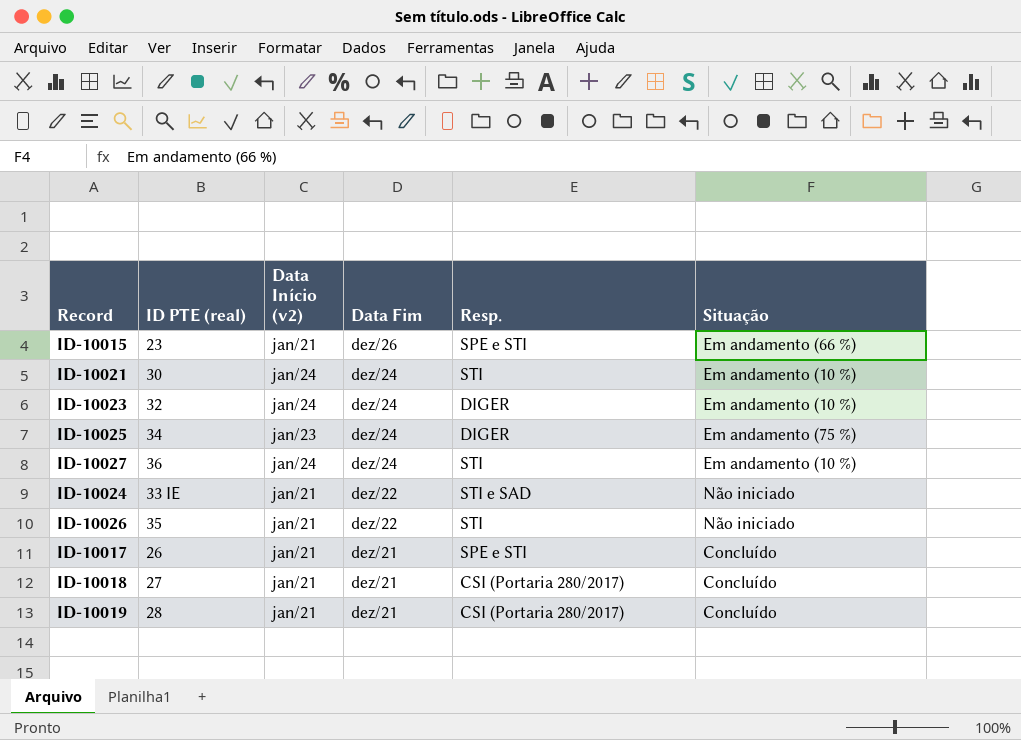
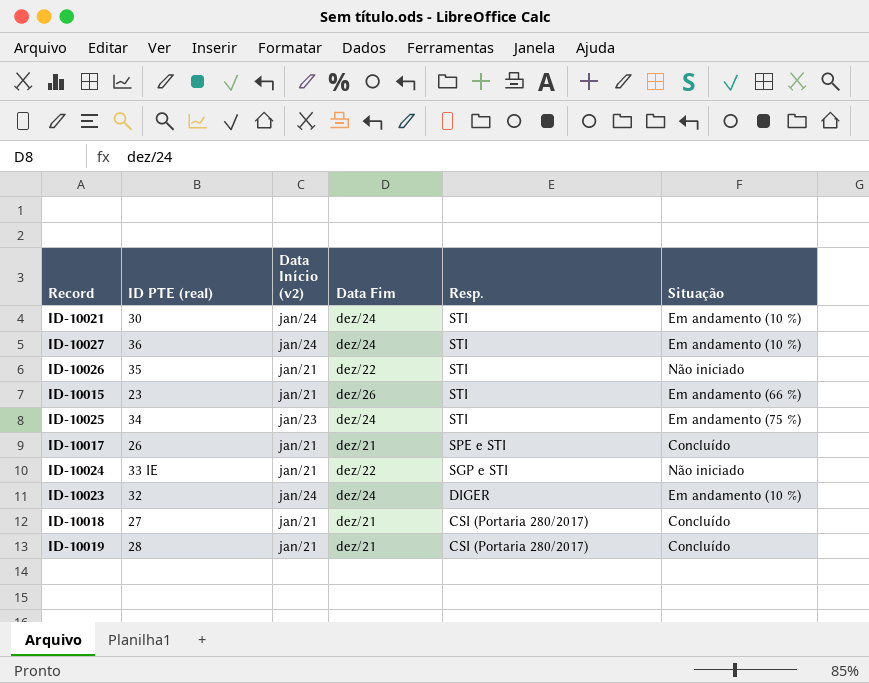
row order: Data Fim descending -> Resp. descending
ID-10015 | Resp.: SPE e STI -> STI
ID-10025 | Resp.: DIGER -> STI
ID-10024 | Resp.: STI e SAD -> SGP e STI

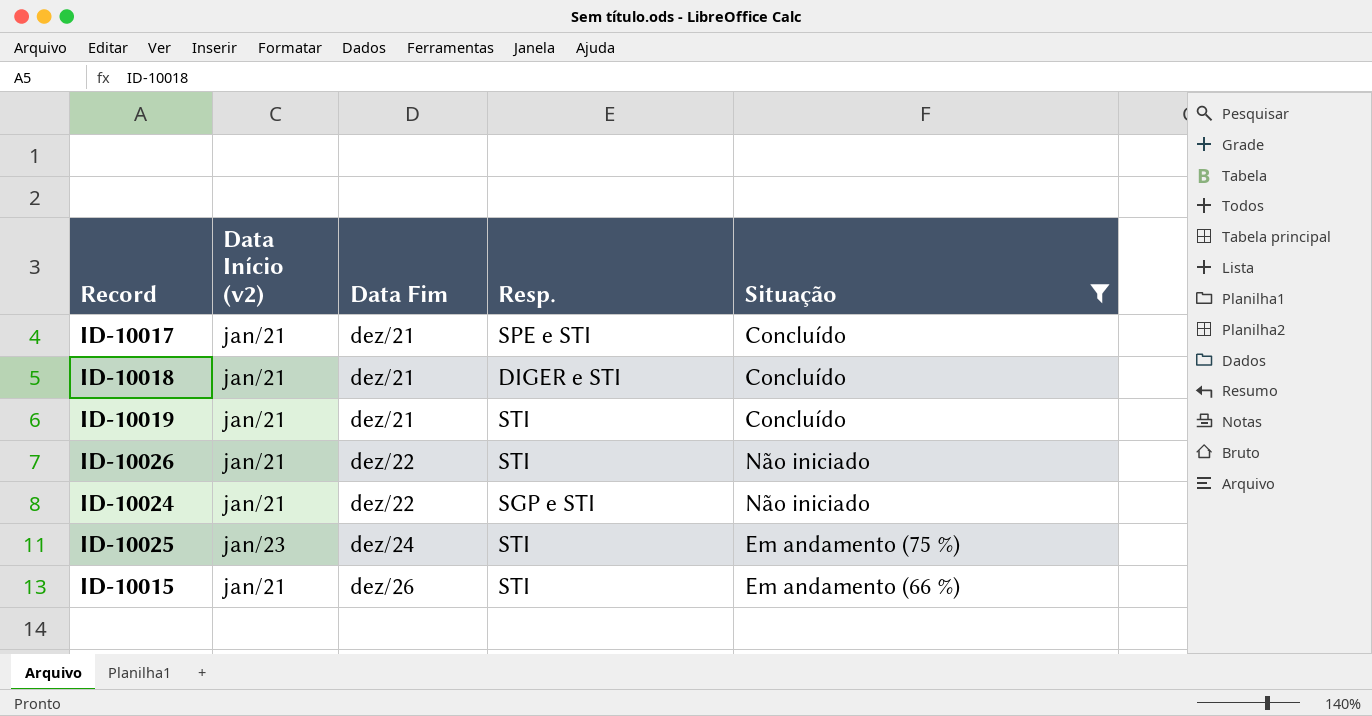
filter: none -> Situação != Em andamento (10 %)
row order: Resp. descending -> Data Fim ascending
column ID PTE (real) | position: 2 -> none
ID-10018 | Resp.: CSI (Portaria 280/2017) -> DIGER e STI
ID-10019 | Resp.: CSI (Portaria 280/2017) -> STI

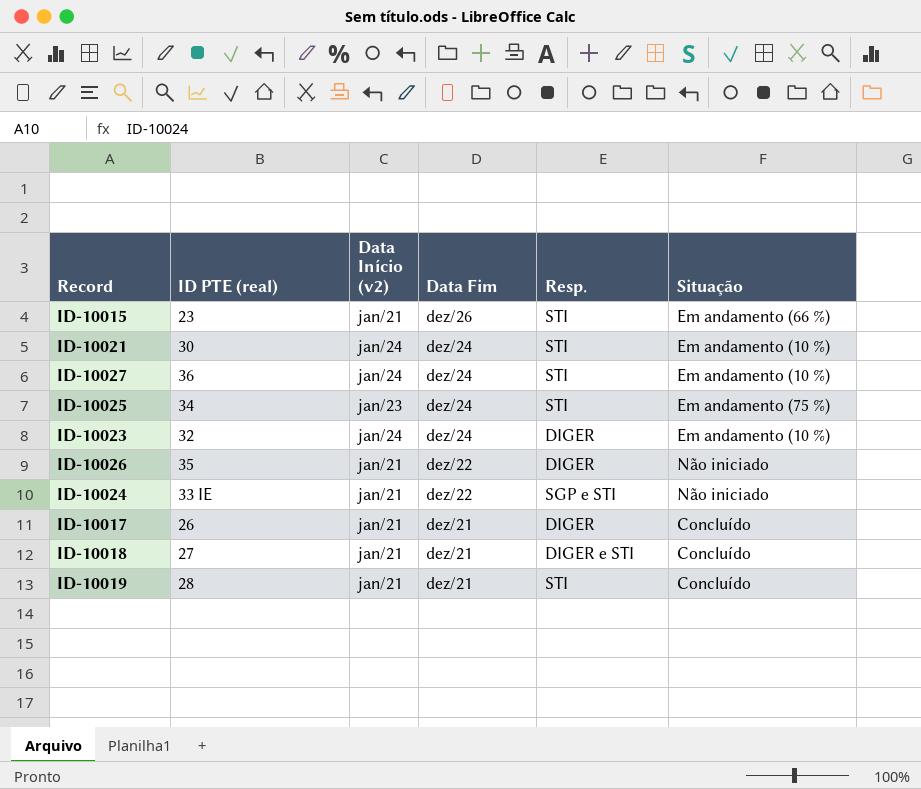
filter: Situação != Em andamento (10 %) -> none
row order: Data Fim ascending -> Data Fim descending
column ID PTE (real) | position: none -> 2
ID-10026 | Resp.: STI -> DIGER
ID-10017 | Resp.: SPE e STI -> DIGER

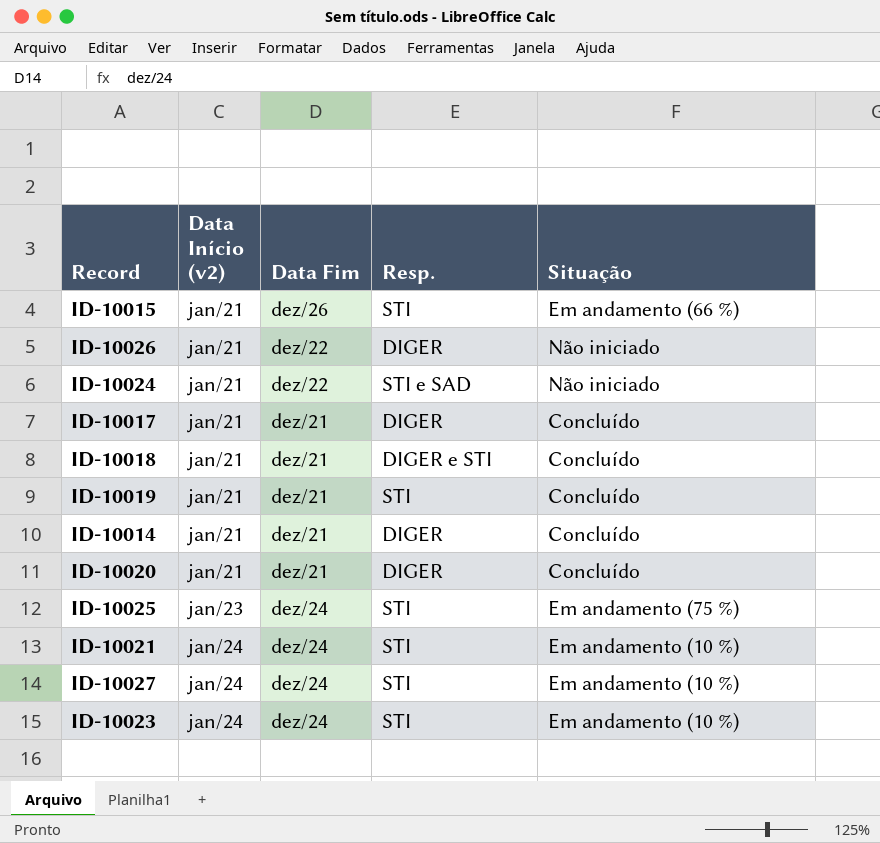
row order: Data Fim descending -> Data Início (v2) ascending
column ID PTE (real) | position: 2 -> none
ID-10024 | Resp.: SGP e STI -> STI e SAD
row ID-10014: none -> jan/21 | dez/21 | DIGER | Concluído
row ID-10020: none -> jan/21 | dez/21 | DIGER | Concluído
ID-10023 | Resp.: DIGER -> STI

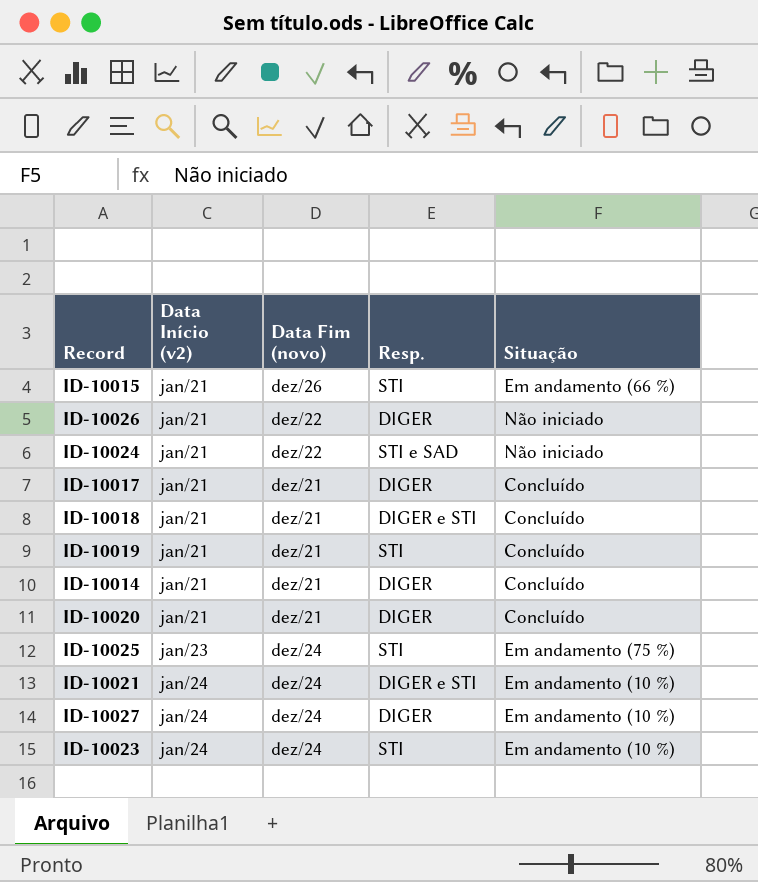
column name: Data Fim -> Data Fim (novo)
ID-10021 | Resp.: STI -> DIGER e STI
ID-10027 | Resp.: STI -> DIGER

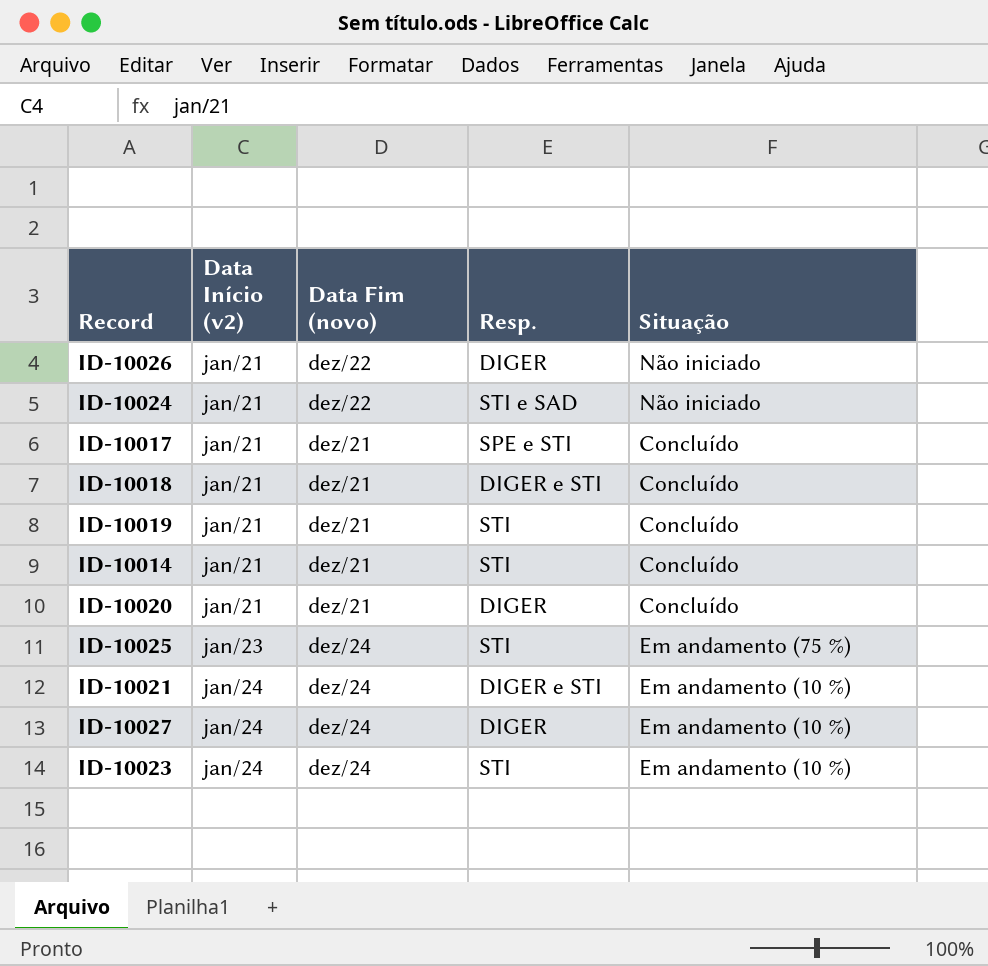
row ID-10015: jan/21 | dez/26 | STI | Em andamento (66 %) -> none
ID-10017 | Resp.: DIGER -> SPE e STI
ID-10014 | Resp.: DIGER -> STI

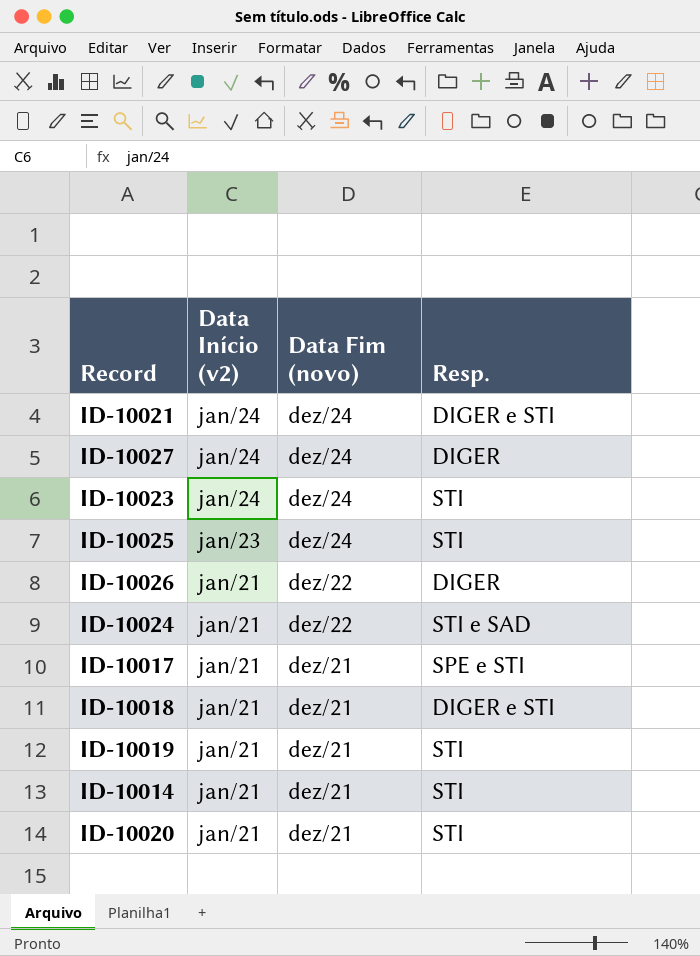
row order: Data Início (v2) ascending -> Data Início (v2) descending
column Situação | position: 5 -> none
ID-10020 | Resp.: DIGER -> STI

